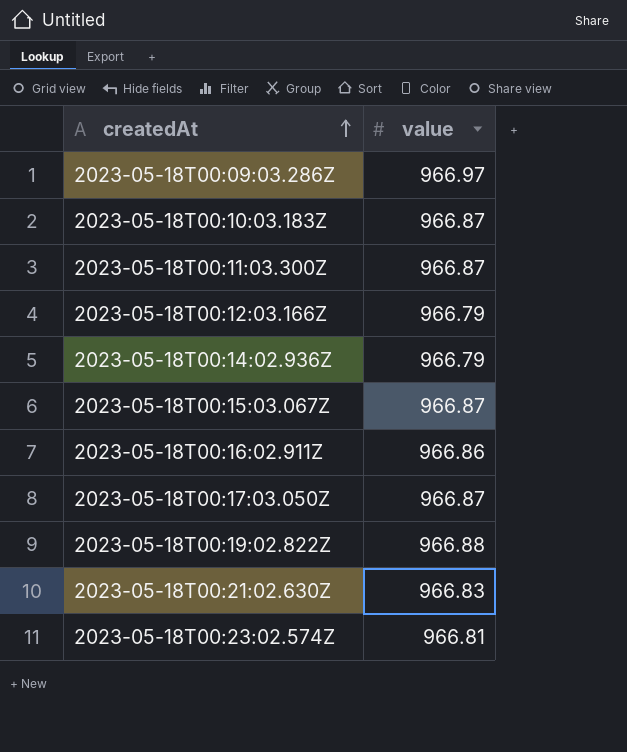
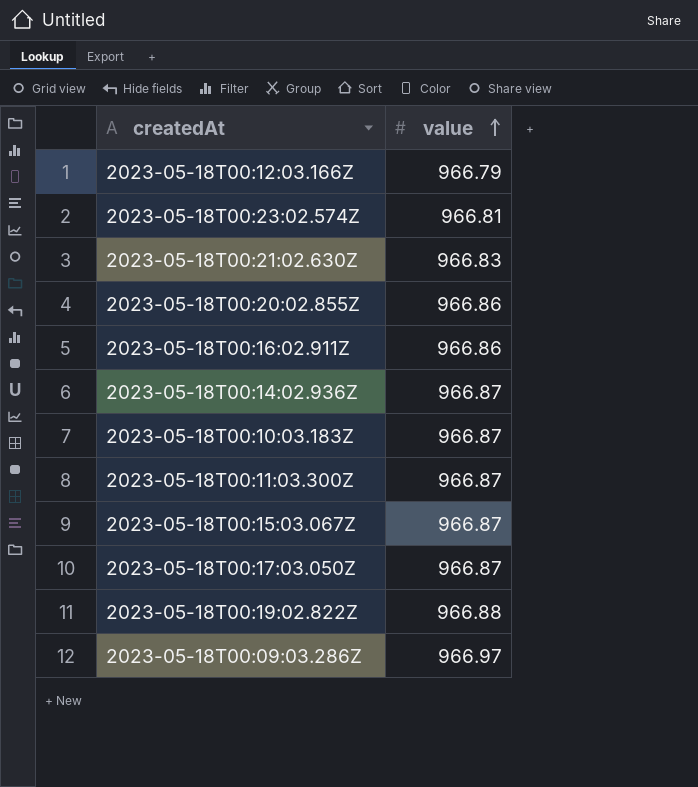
row order: createdAt ascending -> value ascending
row 2023-05-18T00:20:02.855Z: none -> 966.86
2023-05-18T00:14:02.936Z | value: 966.79 -> 966.87

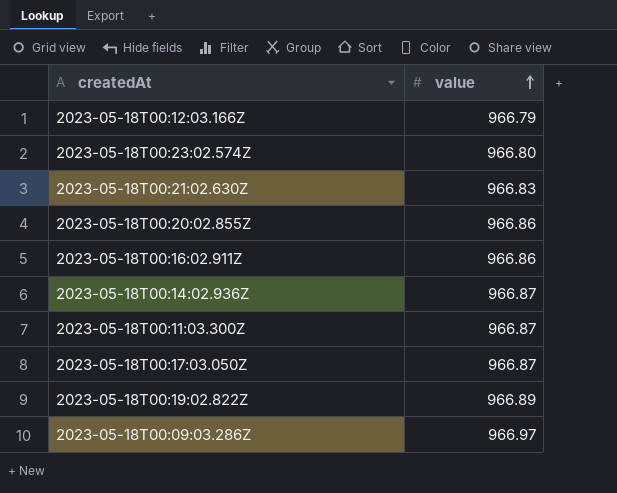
row 2023-05-18T00:10:03.183Z: 966.87 -> none
row 2023-05-18T00:15:03.067Z: 966.87 -> none
2023-05-18T00:23:02.574Z | value: 966.81 -> 966.80
2023-05-18T00:19:02.822Z | value: 966.88 -> 966.89

